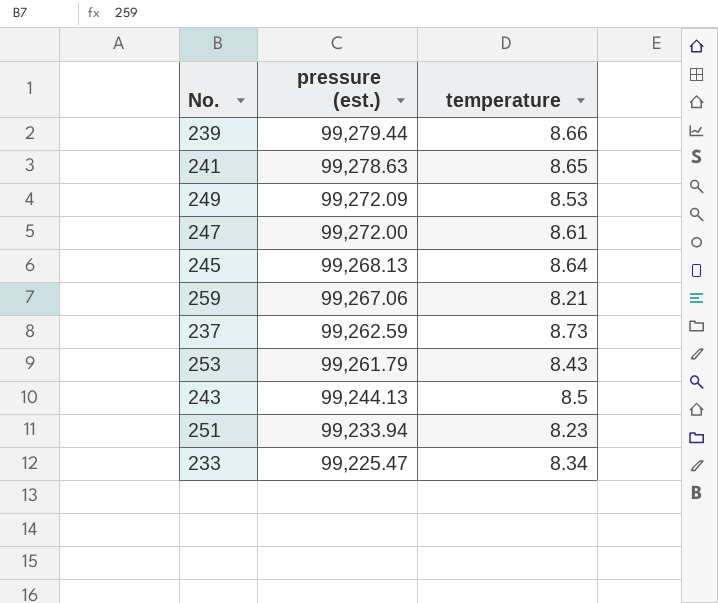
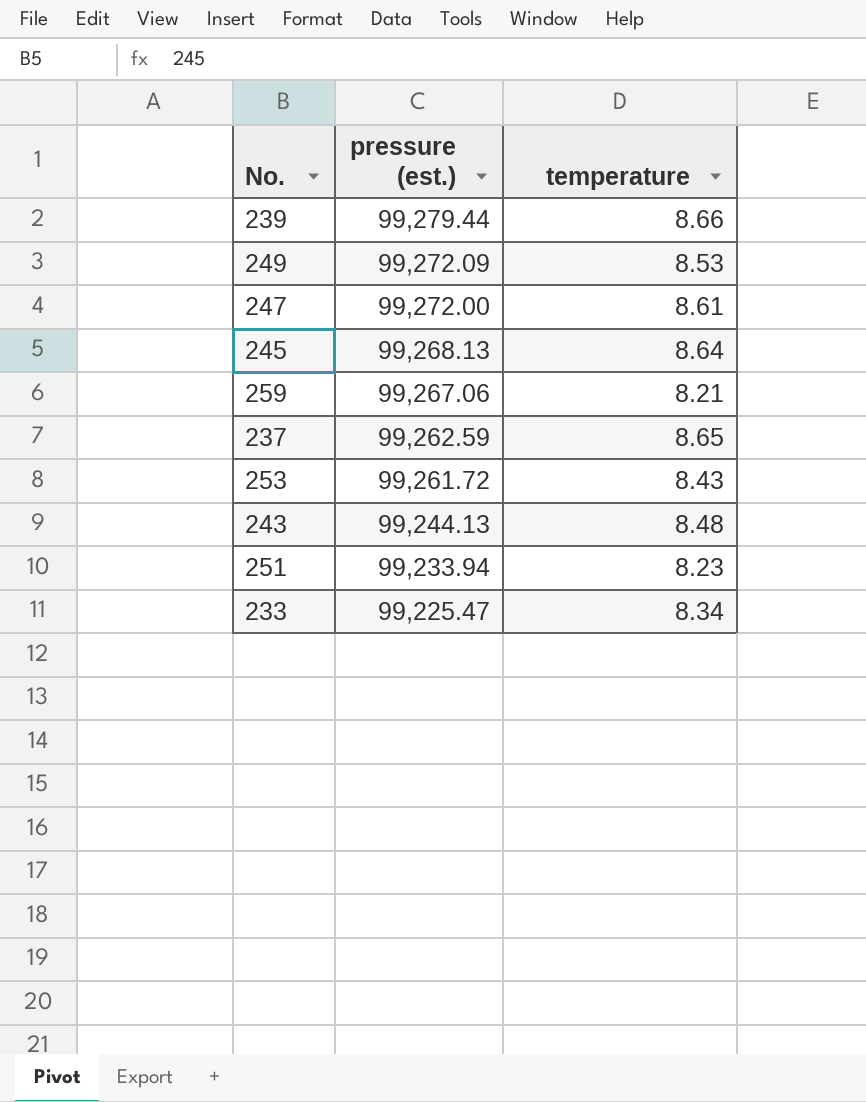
row 241: 99,278.63 | 8.65 -> none
237 | temperature: 8.73 -> 8.65
253 | pressure (est.): 99,261.79 -> 99,261.72
243 | temperature: 8.5 -> 8.48

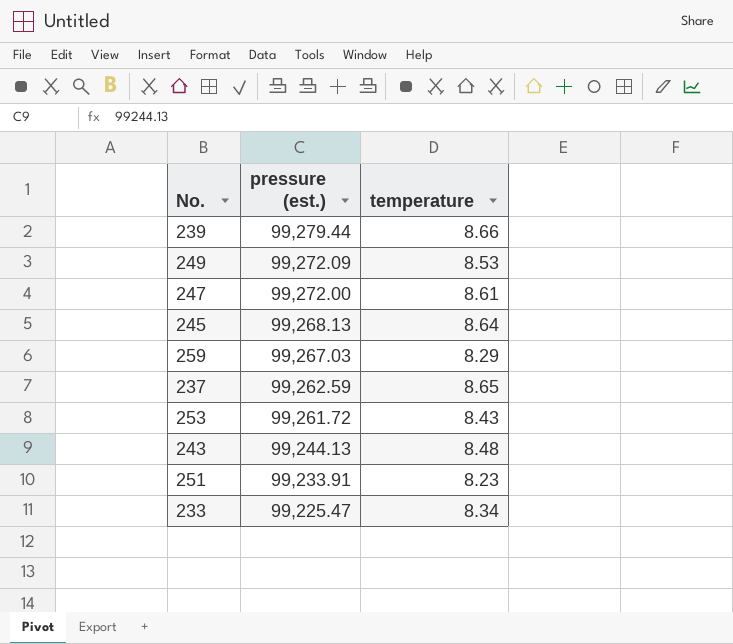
259 | pressure (est.): 99,267.06 -> 99,267.03
259 | temperature: 8.21 -> 8.29
251 | pressure (est.): 99,233.94 -> 99,233.91

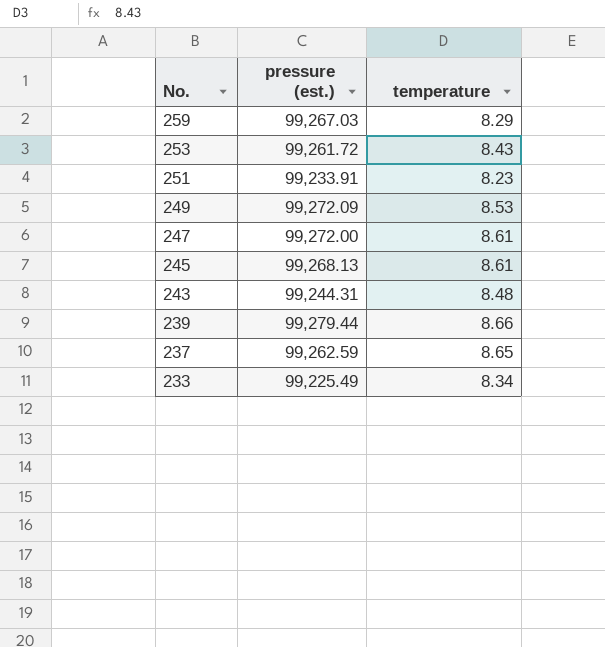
row order: pressure (est.) descending -> No. descending
245 | temperature: 8.64 -> 8.61
243 | pressure (est.): 99,244.13 -> 99,244.31
233 | pressure (est.): 99,225.47 -> 99,225.49

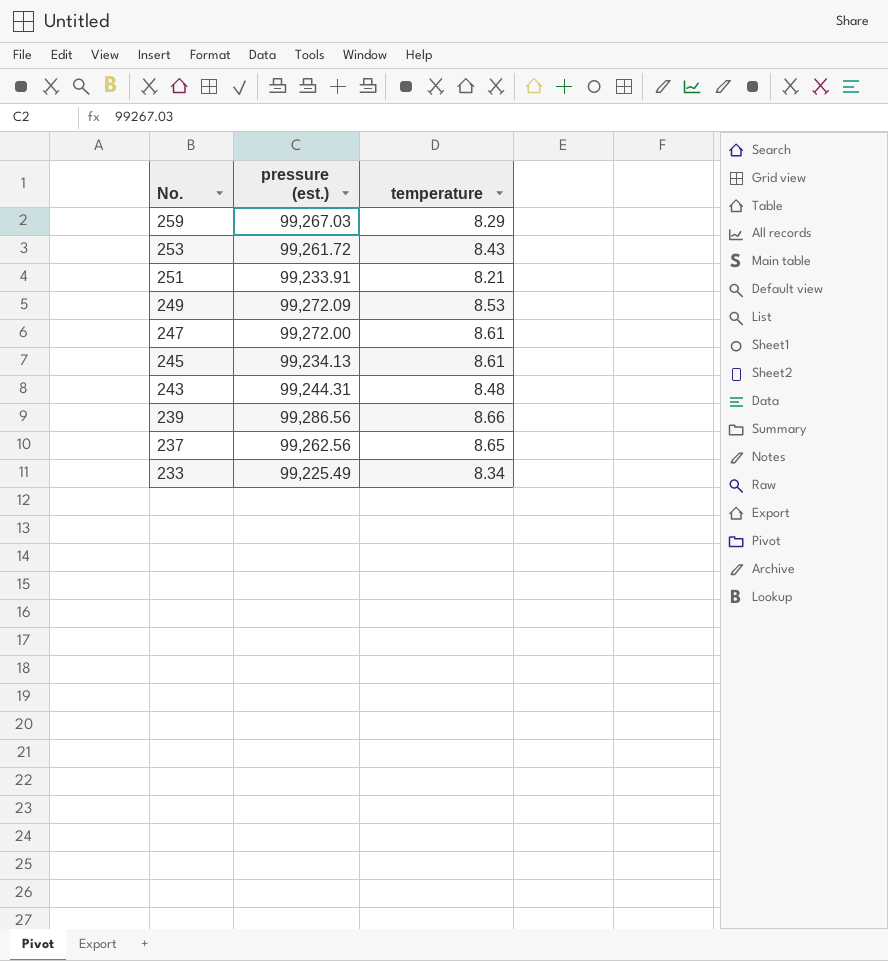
251 | temperature: 8.23 -> 8.21
245 | pressure (est.): 99,268.13 -> 99,234.13
239 | pressure (est.): 99,279.44 -> 99,286.56
237 | pressure (est.): 99,262.59 -> 99,262.56

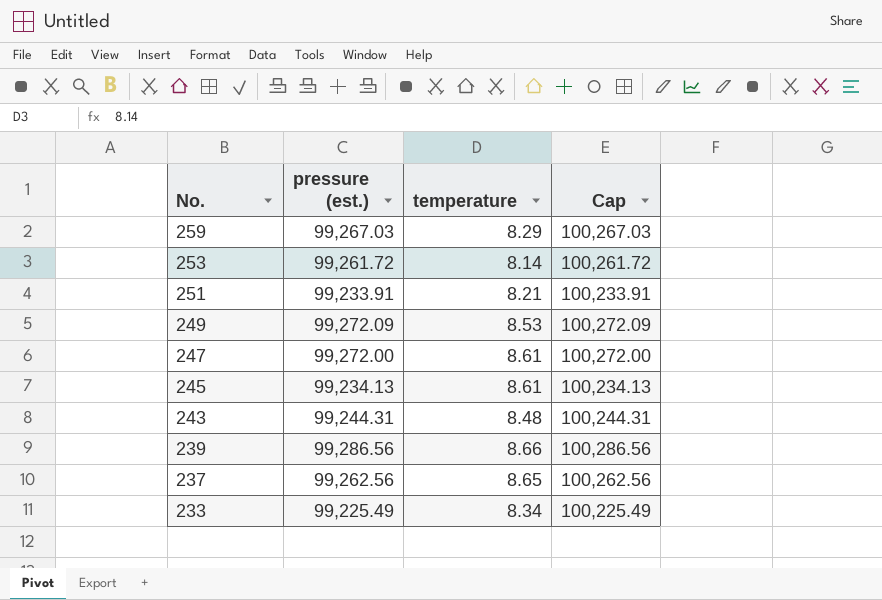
column Cap | formula: none -> [pressure (est.)] + 1000
253 | temperature: 8.43 -> 8.14

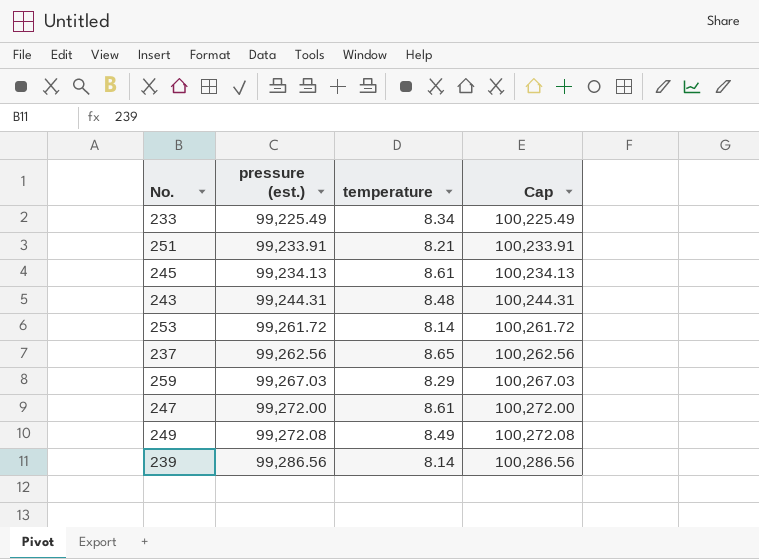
row order: No. descending -> pressure (est.) ascending
249 | pressure (est.): 99,272.09 -> 99,272.08
249 | temperature: 8.53 -> 8.49
249 | Cap: 100,272.09 -> 100,272.08
239 | temperature: 8.66 -> 8.14

